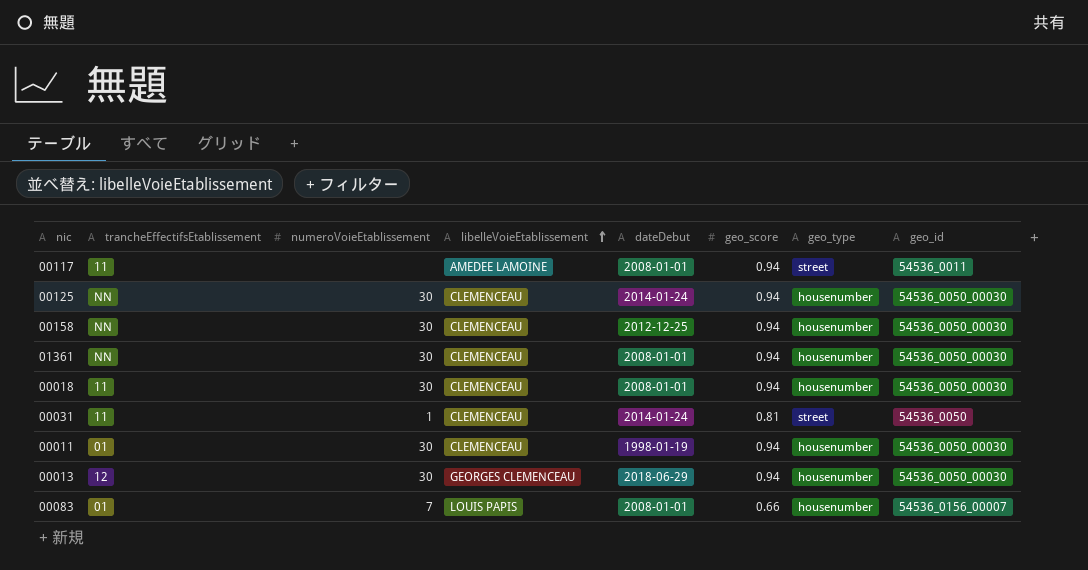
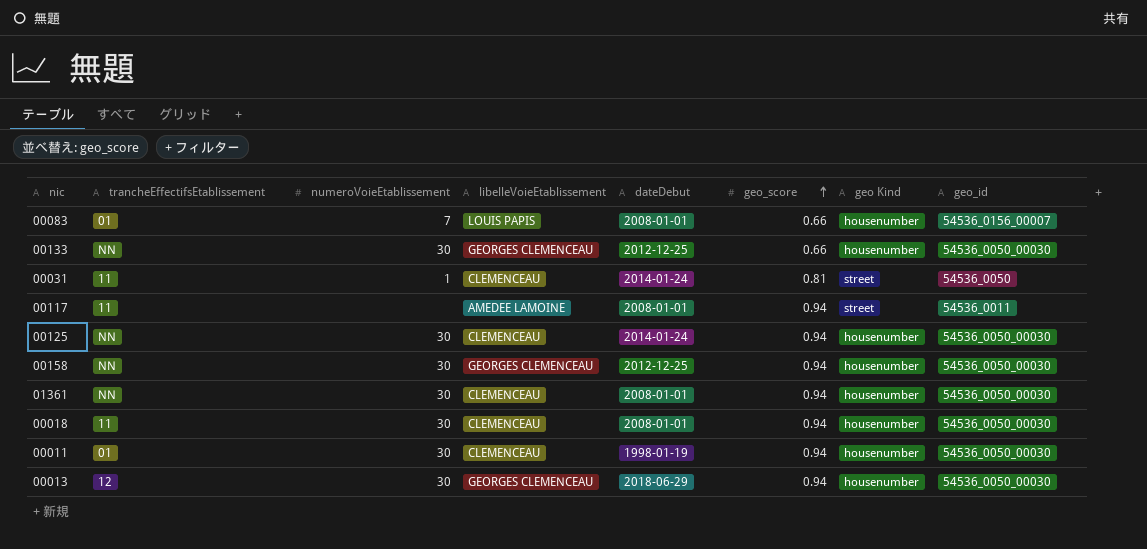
row order: libelleVoieEtablissement ascending -> geo_score ascending
column name: geo_type -> geo Kind
row 00133: none -> NN | 30 | GEORGES CLEMENCEAU | 2012-12-25 | 0.66 | housenumber | 54536_0050_00030
00158 | libelleVoieEtablissement: CLEMENCEAU -> GEORGES CLEMENCEAU

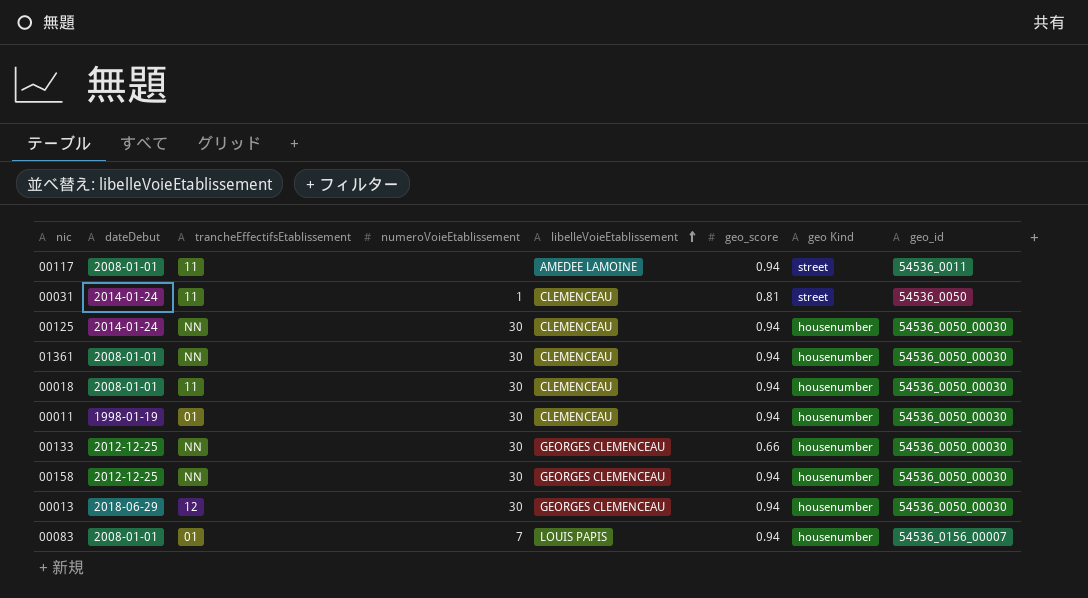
row order: geo_score ascending -> libelleVoieEtablissement ascending
column dateDebut | position: 5 -> 2
00083 | geo_score: 0.66 -> 0.94

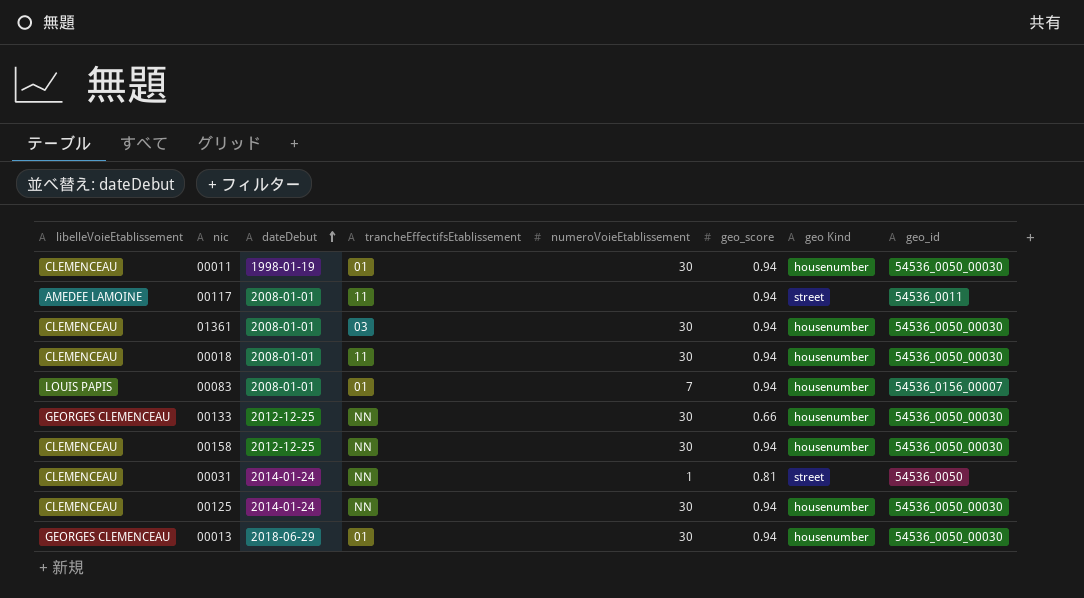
row order: libelleVoieEtablissement ascending -> dateDebut ascending
column libelleVoieEtablissement | position: 5 -> 1
01361 | trancheEffectifsEtablissement: NN -> 03
00158 | libelleVoieEtablissement: GEORGES CLEMENCEAU -> CLEMENCEAU
00031 | trancheEffectifsEtablissement: 11 -> NN
00013 | trancheEffectifsEtablissement: 12 -> 01

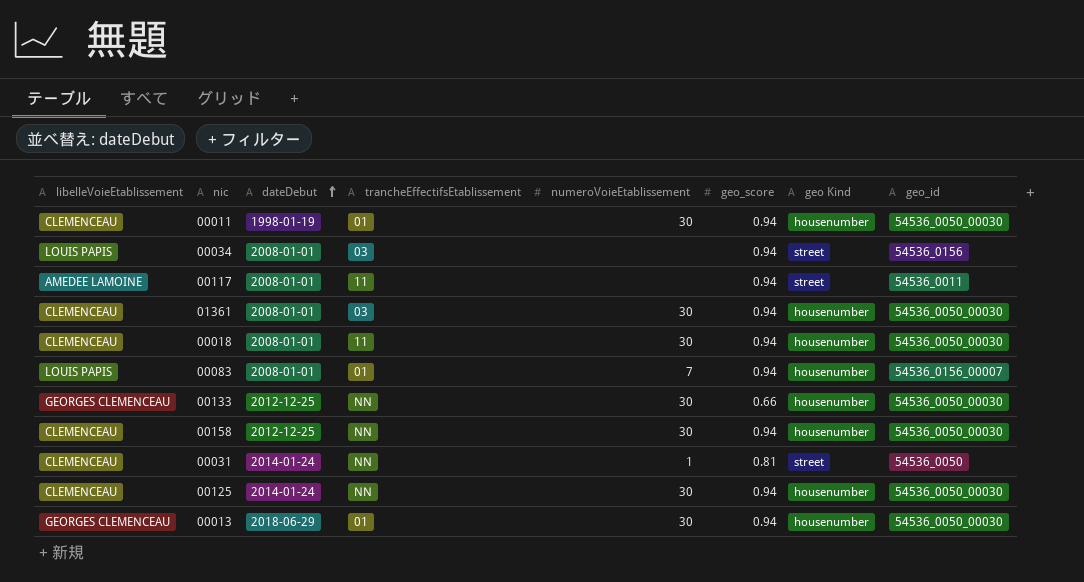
row 00034: none -> LOUIS PAPIS | 2008-01-01 | 03 | none | 0.94 | street | 54536_0156

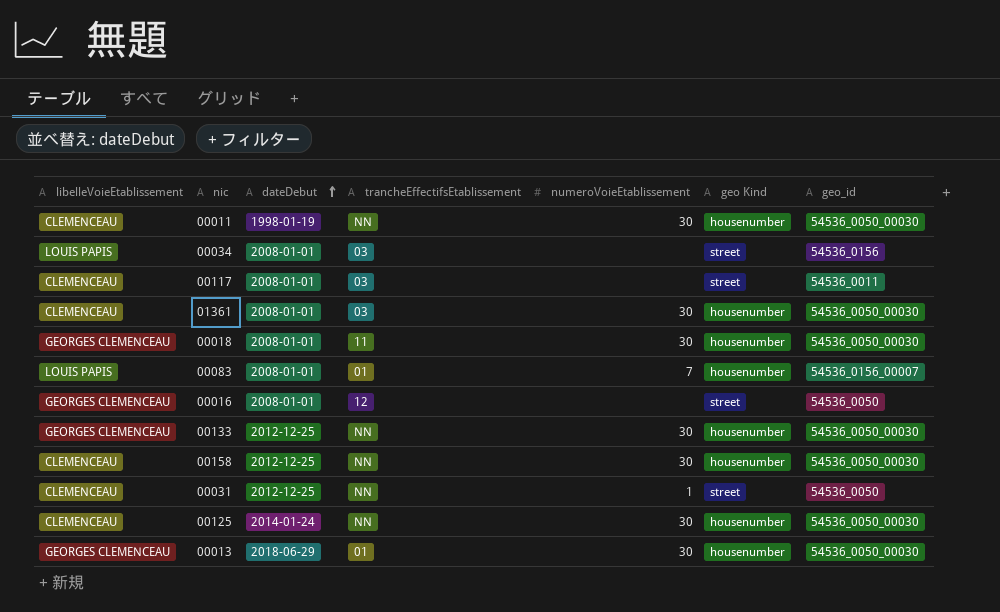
column geo_score | position: 6 -> none
00011 | trancheEffectifsEtablissement: 01 -> NN
00117 | libelleVoieEtablissement: AMEDEE LAMOINE -> CLEMENCEAU
00117 | trancheEffectifsEtablissement: 11 -> 03
00018 | libelleVoieEtablissement: CLEMENCEAU -> GEORGES CLEMENCEAU
row 00016: none -> GEORGES CLEMENCEAU | 2008-01-01 | 12 | none | street | 54536_0050
00031 | dateDebut: 2014-01-24 -> 2012-12-25

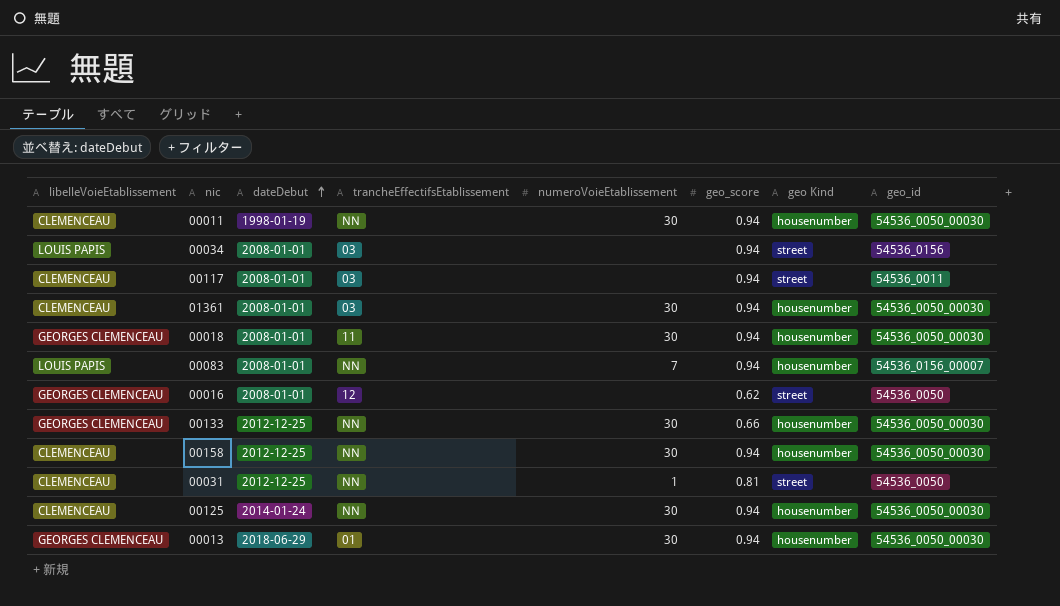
column geo_score | position: none -> 6
00083 | trancheEffectifsEtablissement: 01 -> NN

